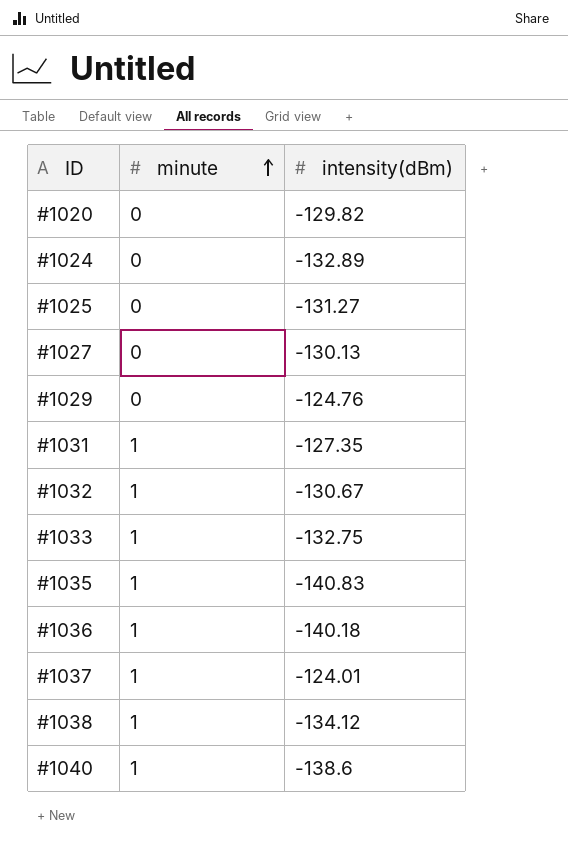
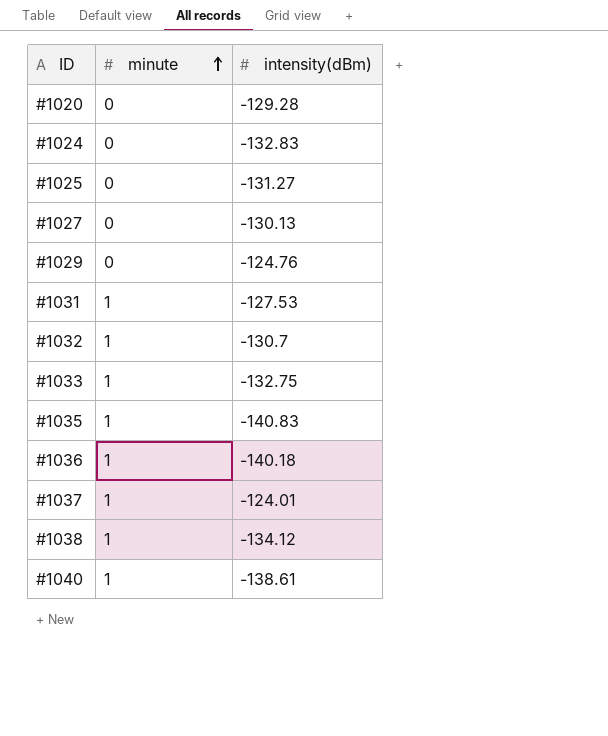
#1020 | intensity(dBm): -129.82 -> -129.28
#1024 | intensity(dBm): -132.89 -> -132.83
#1031 | intensity(dBm): -127.35 -> -127.53
#1032 | intensity(dBm): -130.67 -> -130.7
#1040 | intensity(dBm): -138.6 -> -138.61

